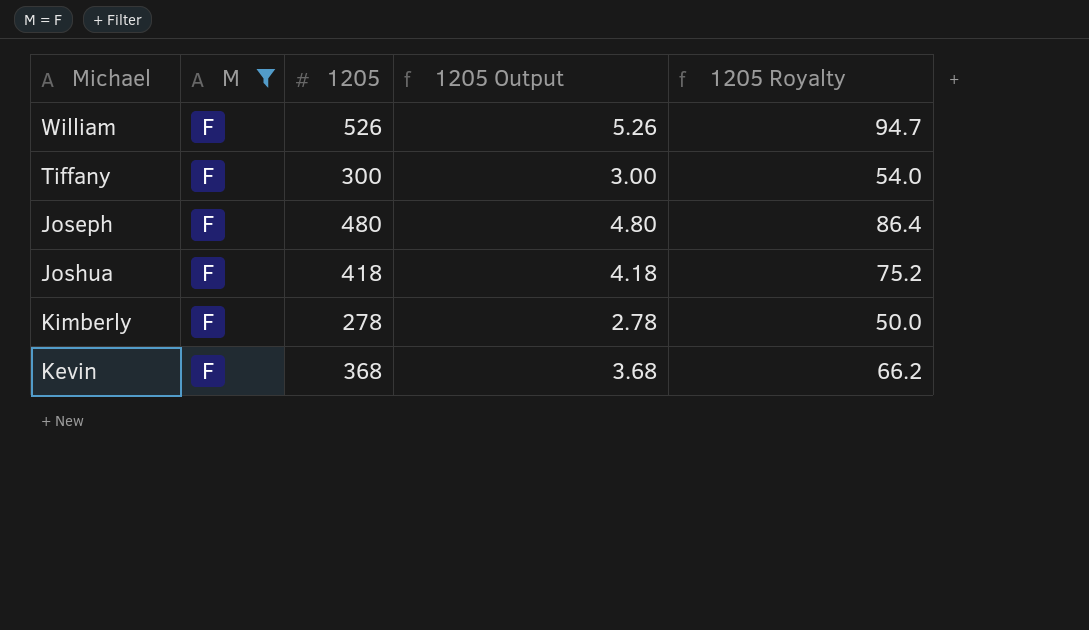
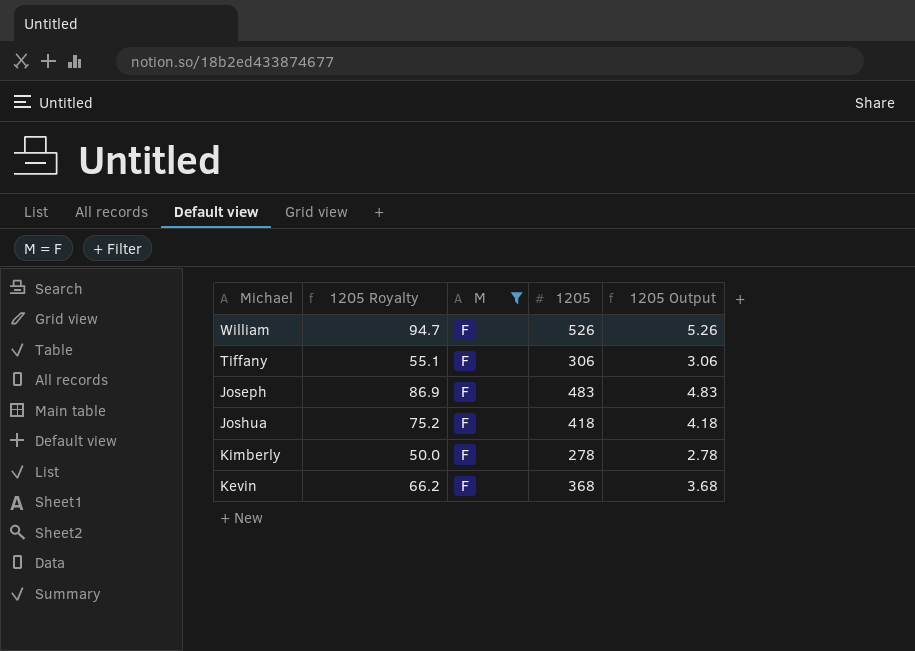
column 1205 Royalty | position: 5 -> 2
Tiffany | 1205 Royalty: 54.0 -> 55.1
Tiffany | 1205: 300 -> 306
Tiffany | 1205 Output: 3.00 -> 3.06
Joseph | 1205 Royalty: 86.4 -> 86.9
Joseph | 1205: 480 -> 483
Joseph | 1205 Output: 4.80 -> 4.83

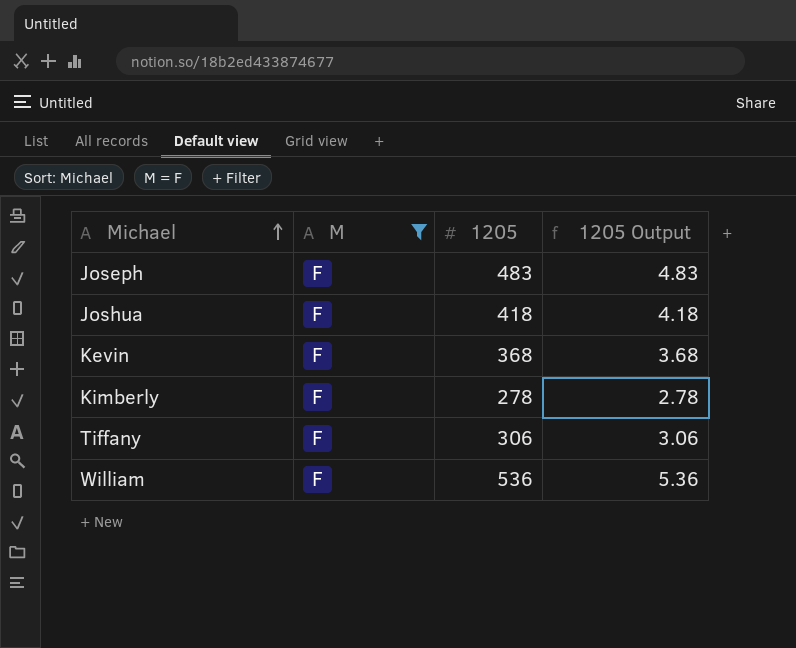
row order: none -> Michael ascending
column 1205 Royalty | formula: [1205] * 0.18 -> none
William | 1205: 526 -> 536
William | 1205 Output: 5.26 -> 5.36

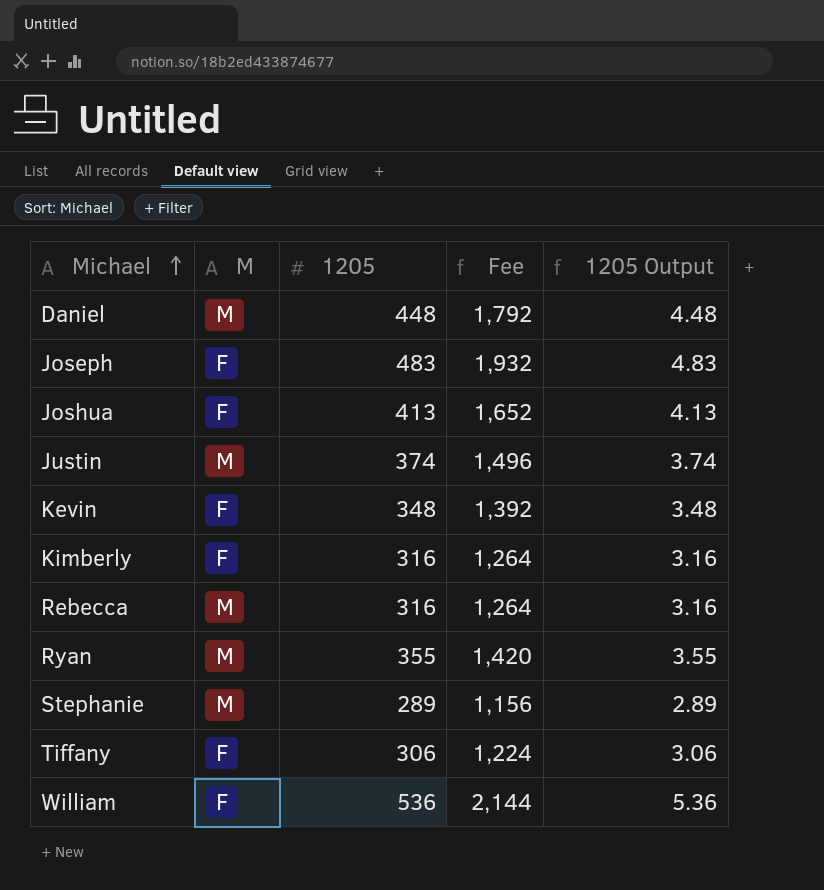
filter: M = F -> none
column Fee | formula: none -> [1205] * 4
Joshua | 1205: 418 -> 413
Joshua | 1205 Output: 4.18 -> 4.13
Kevin | 1205: 368 -> 348
Kevin | 1205 Output: 3.68 -> 3.48
Kimberly | 1205: 278 -> 316
Kimberly | 1205 Output: 2.78 -> 3.16

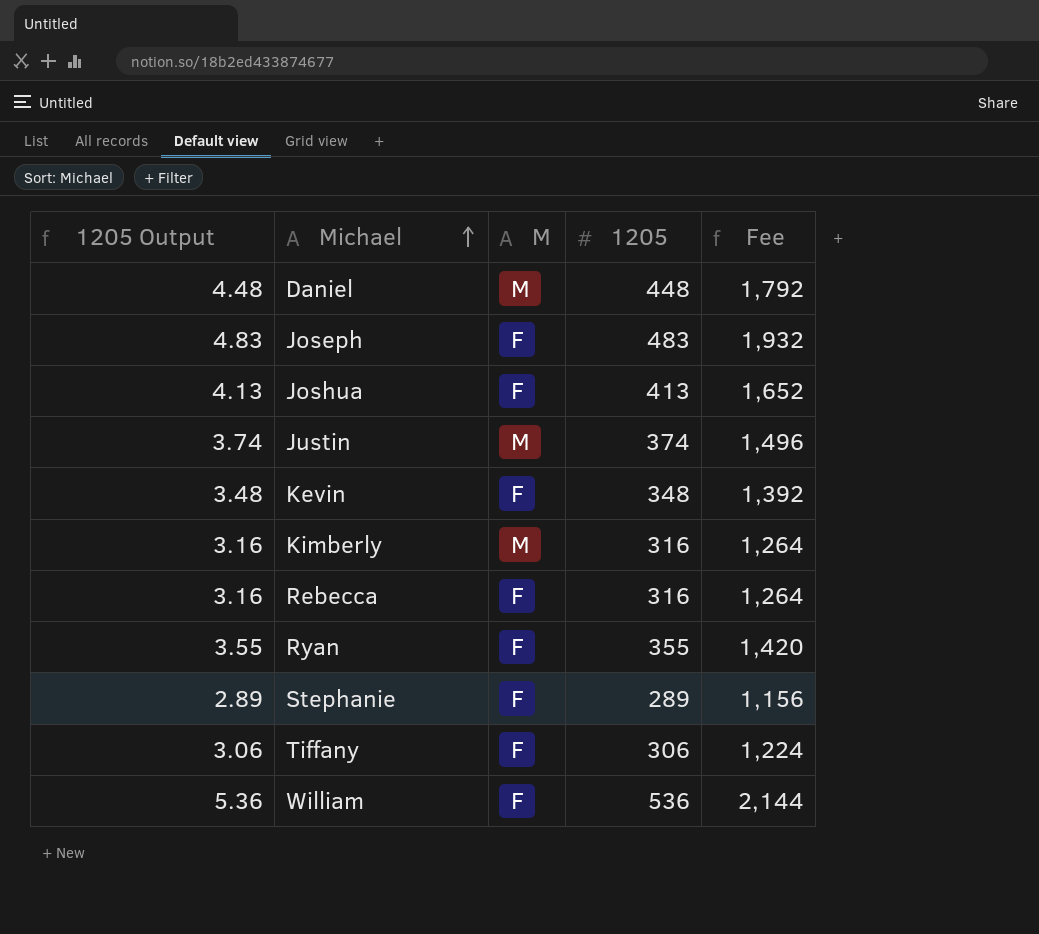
column 1205 Output | position: 5 -> 1
Kimberly | M: F -> M
Rebecca | M: M -> F
Ryan | M: M -> F
Stephanie | M: M -> F

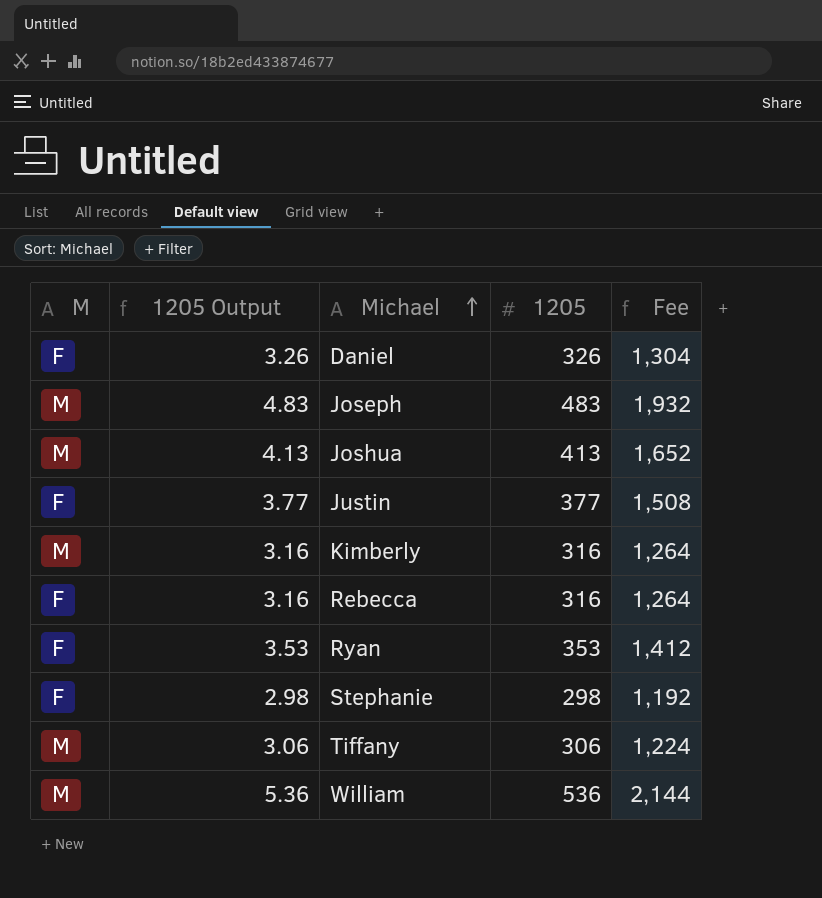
column M | position: 3 -> 1
row Kevin: 3.48 | F | 348 | 1,392 -> none
Daniel | M: M -> F
Daniel | 1205 Output: 4.48 -> 3.26
Daniel | 1205: 448 -> 326
Daniel | Fee: 1,792 -> 1,304
Joseph | M: F -> M
Joshua | M: F -> M
Justin | M: M -> F
Justin | 1205 Output: 3.74 -> 3.77
Justin | 1205: 374 -> 377
Justin | Fee: 1,496 -> 1,508
Ryan | 1205 Output: 3.55 -> 3.53
Ryan | 1205: 355 -> 353
Ryan | Fee: 1,420 -> 1,412
Stephanie | 1205 Output: 2.89 -> 2.98
Stephanie | 1205: 289 -> 298
Stephanie | Fee: 1,156 -> 1,192
Tiffany | M: F -> M
William | M: F -> M

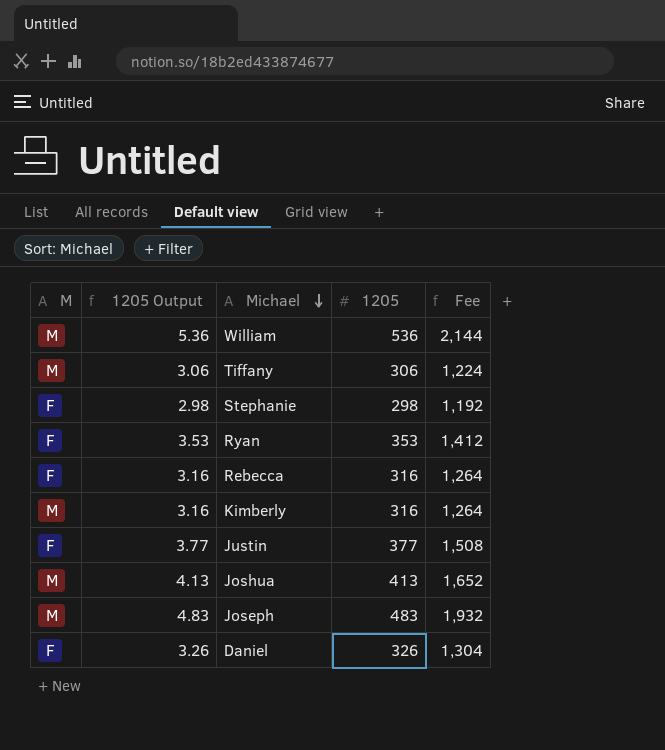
row order: Michael ascending -> Michael descending

